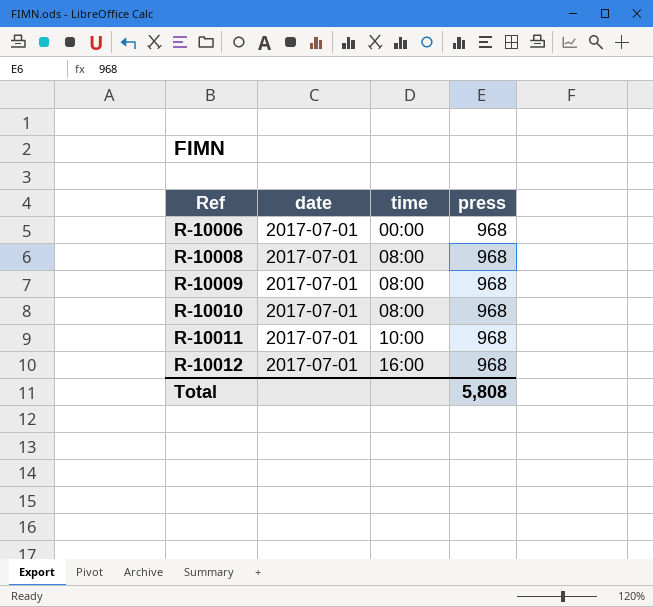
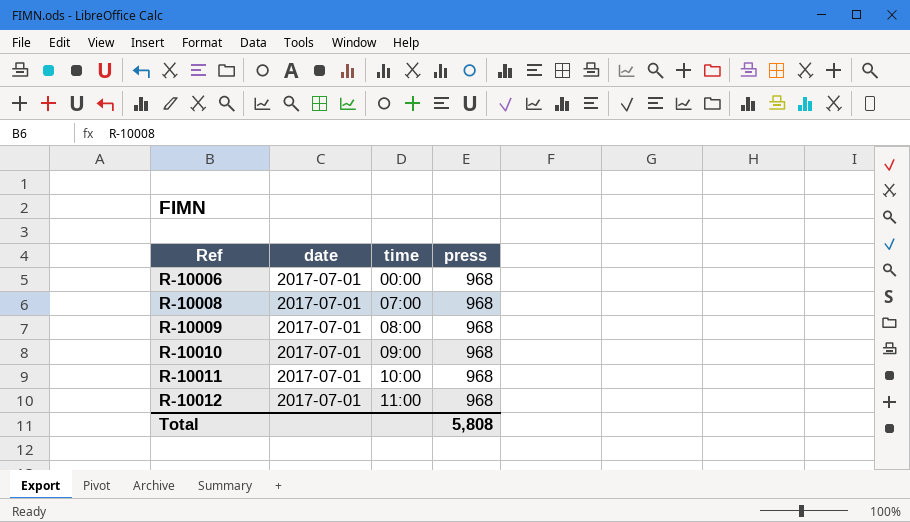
R-10008 | time: 08:00 -> 07:00
R-10010 | time: 08:00 -> 09:00
R-10012 | time: 16:00 -> 11:00

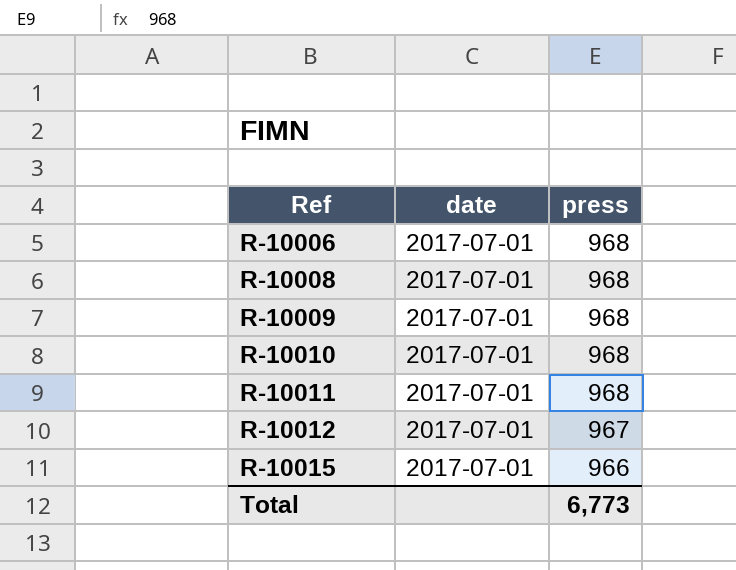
column time | position: 3 -> none
R-10012 | press: 968 -> 967
row R-10015: none -> 2017-07-01 | 966
Total | press: 5,808 -> 6,773

